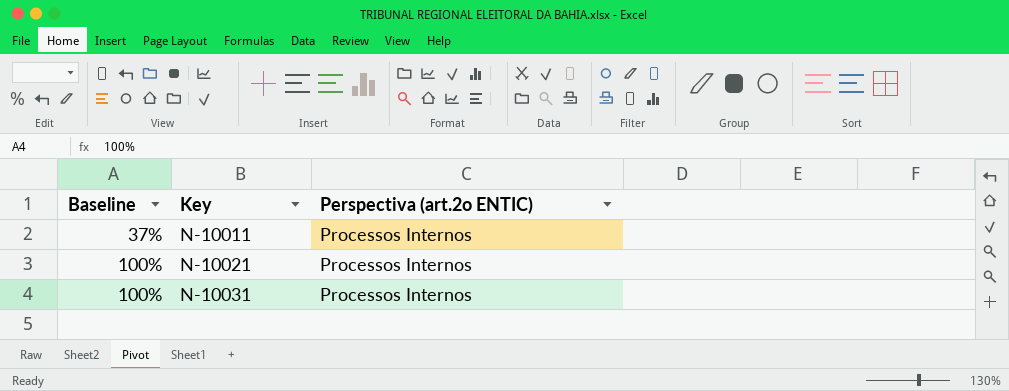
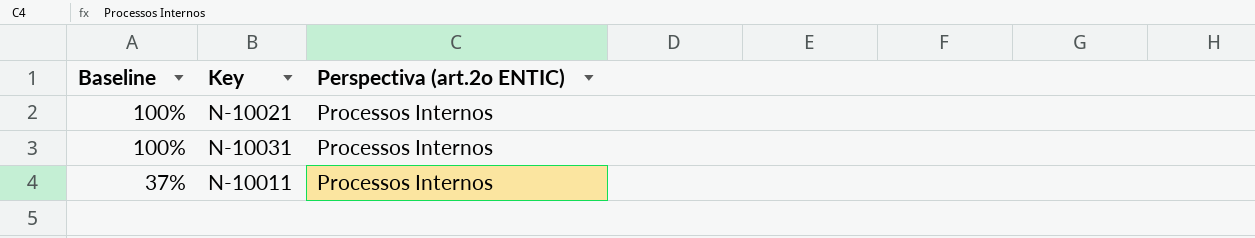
row order: Baseline ascending -> Baseline descending

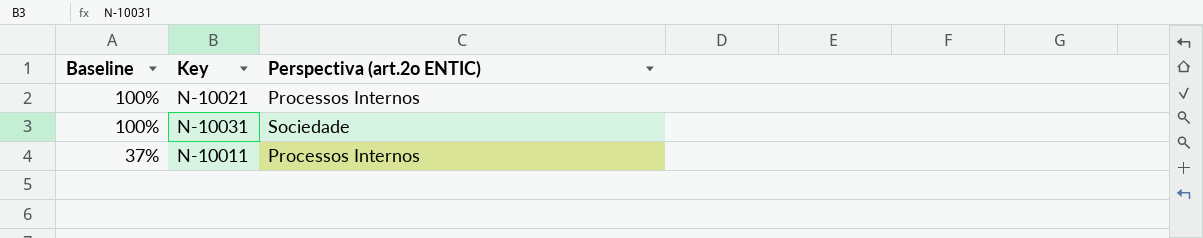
N-10031 | Perspectiva (art.2o ENTIC): Processos Internos -> Sociedade

